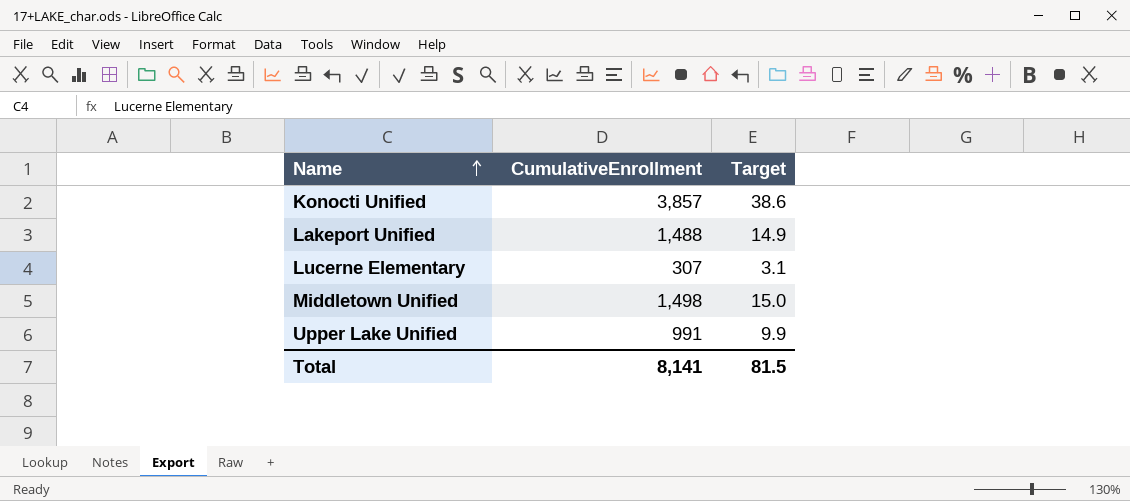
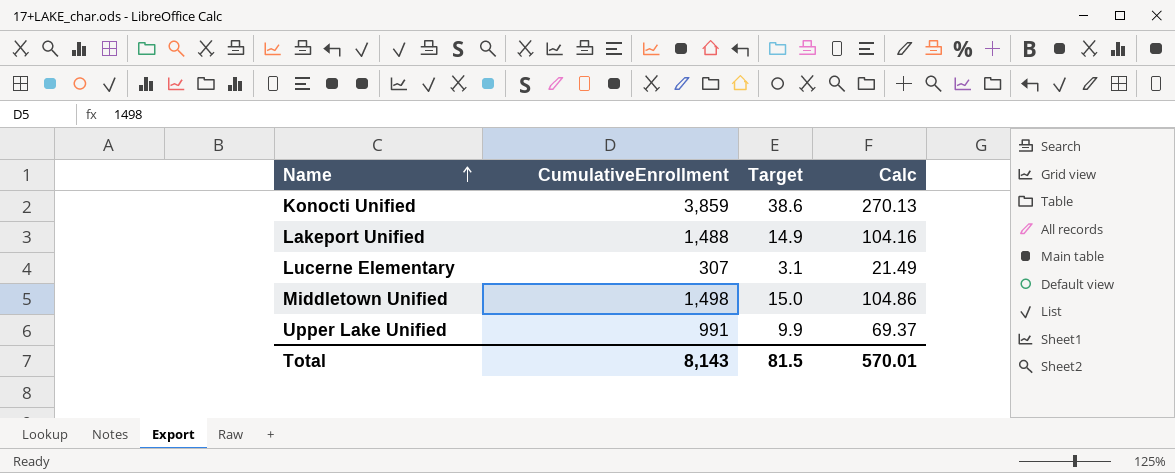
column Calc | formula: none -> [CumulativeEnrollment] * 0.07
Konocti Unified | CumulativeEnrollment: 3,857 -> 3,859
Total | CumulativeEnrollment: 8,141 -> 8,143

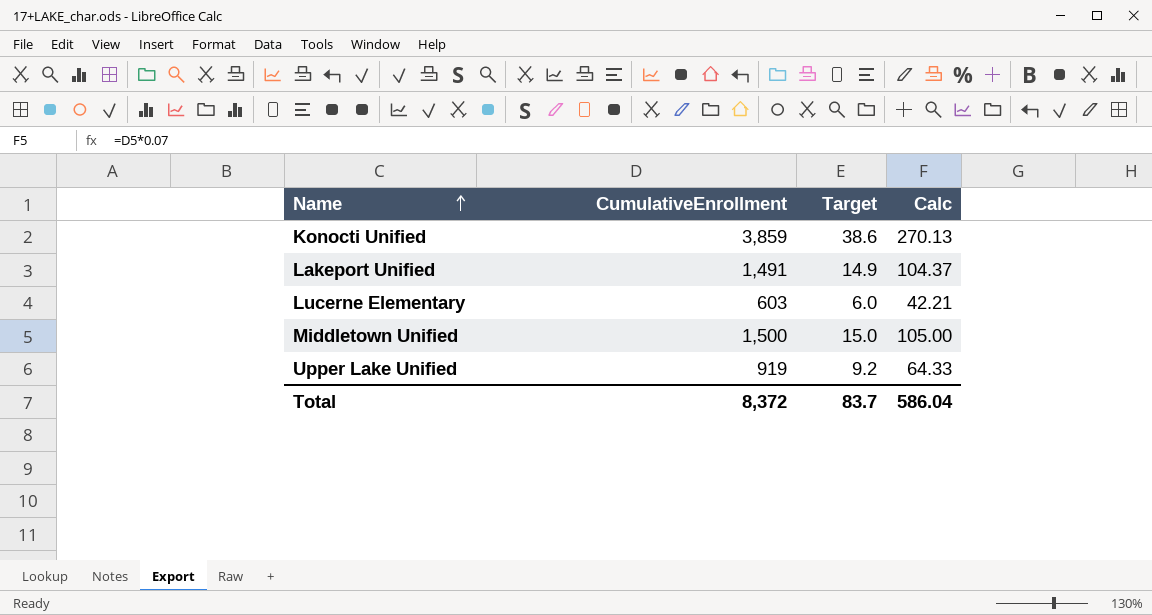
Lakeport Unified | CumulativeEnrollment: 1,488 -> 1,491
Lakeport Unified | Calc: 104.16 -> 104.37
Lucerne Elementary | CumulativeEnrollment: 307 -> 603
Lucerne Elementary | Target: 3.1 -> 6.0
Lucerne Elementary | Calc: 21.49 -> 42.21
Middletown Unified | CumulativeEnrollment: 1,498 -> 1,500
Middletown Unified | Calc: 104.86 -> 105.00
Upper Lake Unified | CumulativeEnrollment: 991 -> 919
Upper Lake Unified | Target: 9.9 -> 9.2
Upper Lake Unified | Calc: 69.37 -> 64.33
Total | CumulativeEnrollment: 8,143 -> 8,372
Total | Target: 81.5 -> 83.7
Total | Calc: 570.01 -> 586.04

